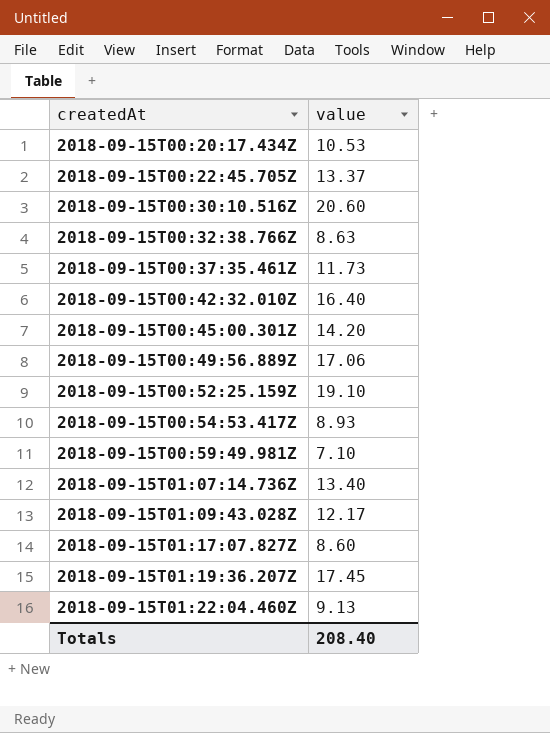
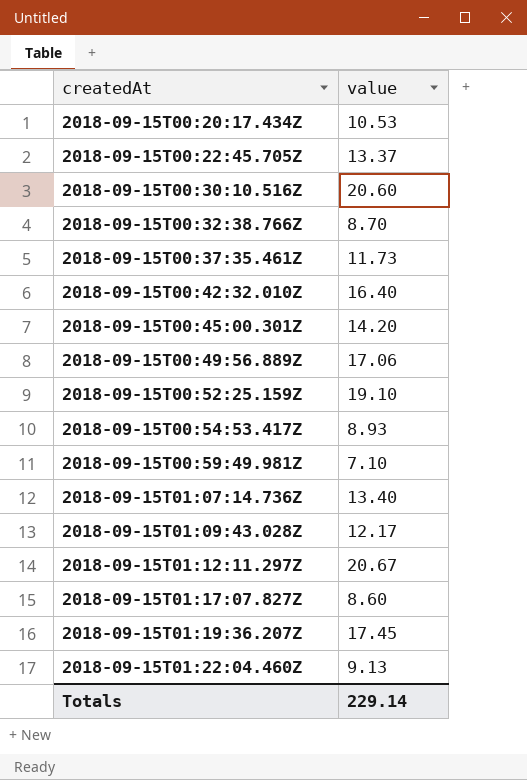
2018-09-15T00:32:38.766Z | value: 8.63 -> 8.70
row 2018-09-15T01:12:11.297Z: none -> 20.67
Totals | value: 208.40 -> 229.14

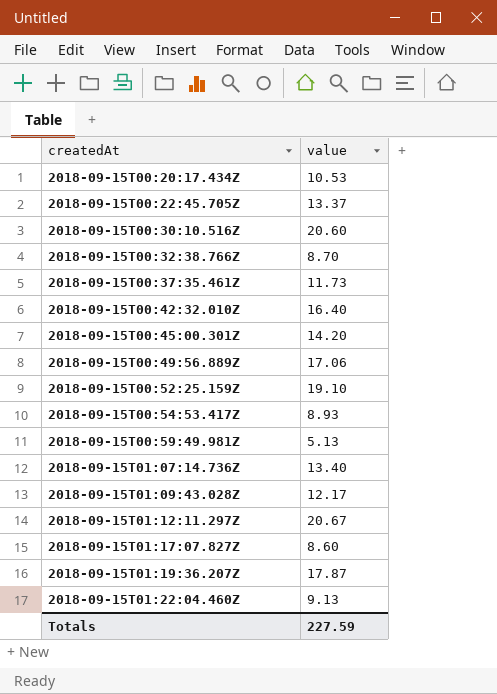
2018-09-15T00:59:49.981Z | value: 7.10 -> 5.13
2018-09-15T01:19:36.207Z | value: 17.45 -> 17.87
Totals | value: 229.14 -> 227.59

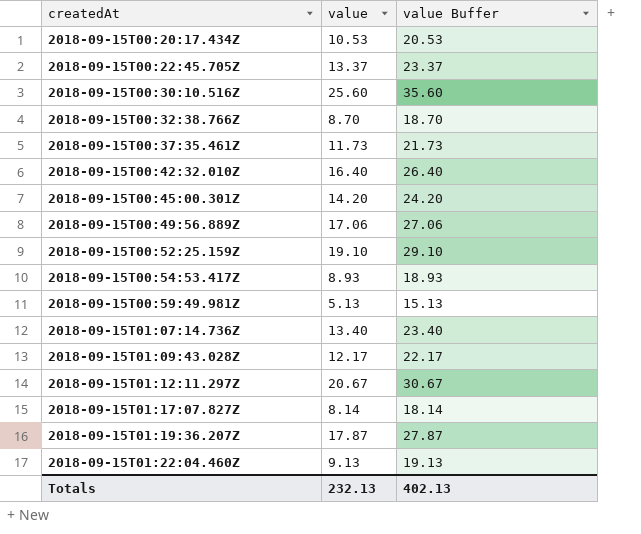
column value Buffer | formula: none -> [value] + 10
2018-09-15T00:30:10.516Z | value: 20.60 -> 25.60
2018-09-15T01:17:07.827Z | value: 8.60 -> 8.14
Totals | value: 227.59 -> 232.13

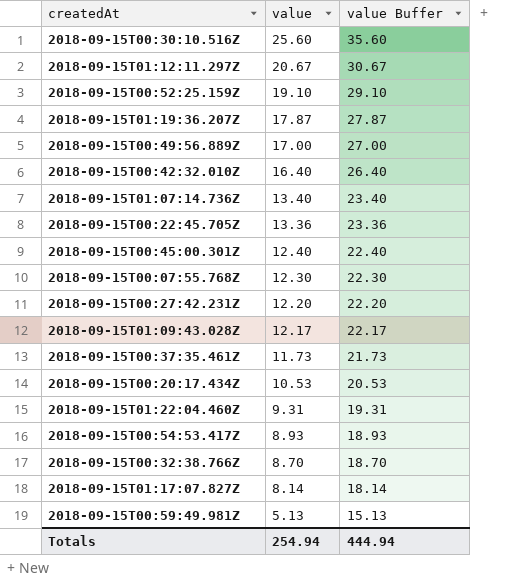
row order: createdAt ascending -> value descending
2018-09-15T00:49:56.889Z | value: 17.06 -> 17.00
2018-09-15T00:49:56.889Z | value Buffer: 27.06 -> 27.00
2018-09-15T00:22:45.705Z | value: 13.37 -> 13.36
2018-09-15T00:22:45.705Z | value Buffer: 23.37 -> 23.36
2018-09-15T00:45:00.301Z | value: 14.20 -> 12.40
2018-09-15T00:45:00.301Z | value Buffer: 24.20 -> 22.40
row 2018-09-15T00:07:55.768Z: none -> 12.30 | 22.30
row 2018-09-15T00:27:42.231Z: none -> 12.20 | 22.20
2018-09-15T01:22:04.460Z | value: 9.13 -> 9.31
2018-09-15T01:22:04.460Z | value Buffer: 19.13 -> 19.31
Totals | value: 232.13 -> 254.94
Totals | value Buffer: 402.13 -> 444.94

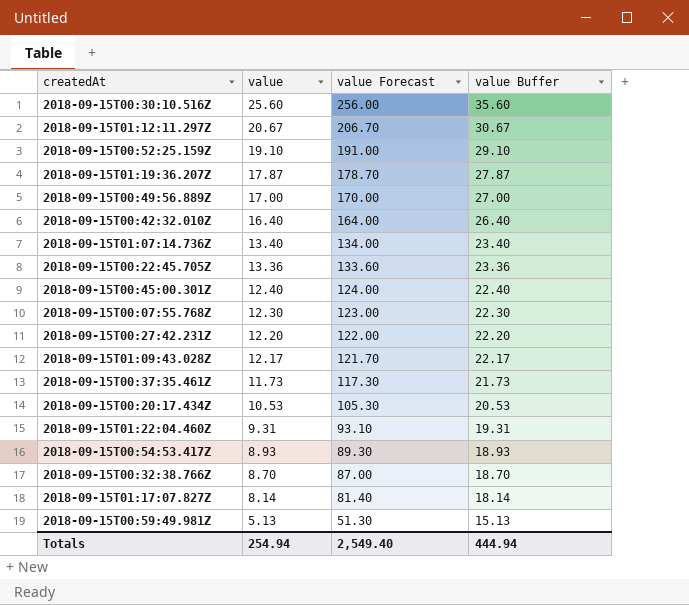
column value Forecast | formula: none -> [value] * 10

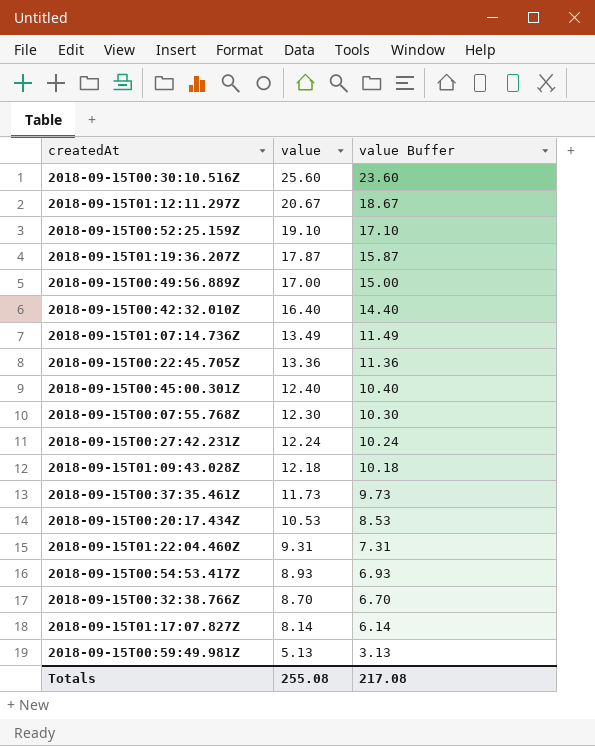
column value Forecast | formula: [value] * 10 -> none
column value Buffer | formula: [value] + 10 -> [value] - 2
2018-09-15T01:07:14.736Z | value: 13.40 -> 13.49
2018-09-15T00:27:42.231Z | value: 12.20 -> 12.24
2018-09-15T01:09:43.028Z | value: 12.17 -> 12.18
Totals | value: 254.94 -> 255.08
Totals | value Buffer: 444.94 -> 217.08

